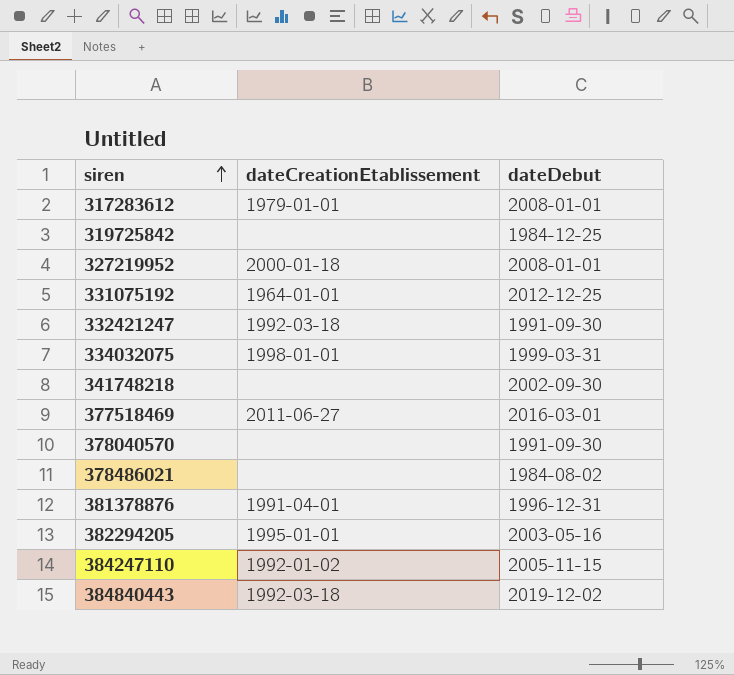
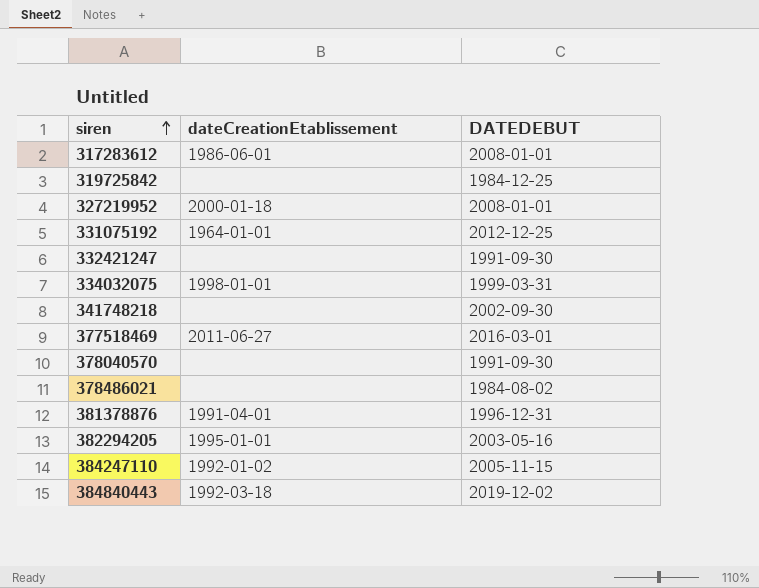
column name: dateDebut -> DATEDEBUT
317283612 | dateCreationEtablissement: 1979-01-01 -> 1986-06-01
332421247 | dateCreationEtablissement: 1992-03-18 -> none

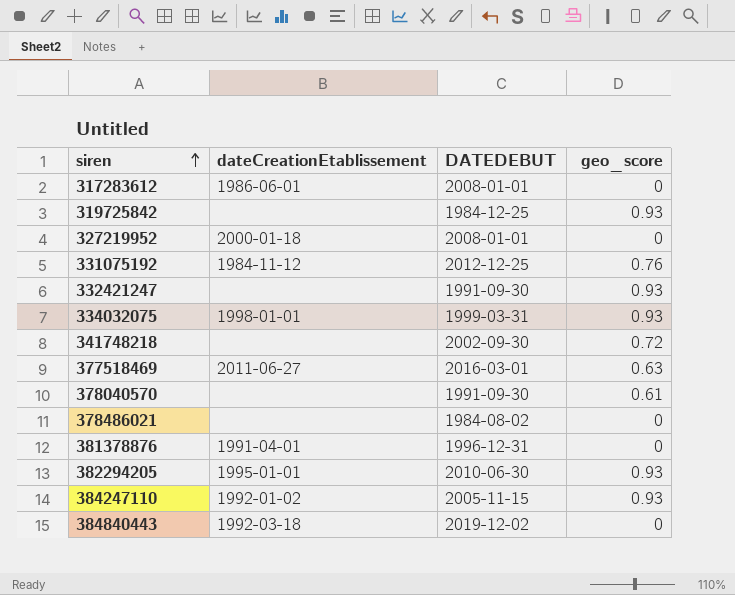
column geo_score | position: none -> 4
331075192 | dateCreationEtablissement: 1964-01-01 -> 1984-11-12
382294205 | DATEDEBUT: 2003-05-16 -> 2010-06-30

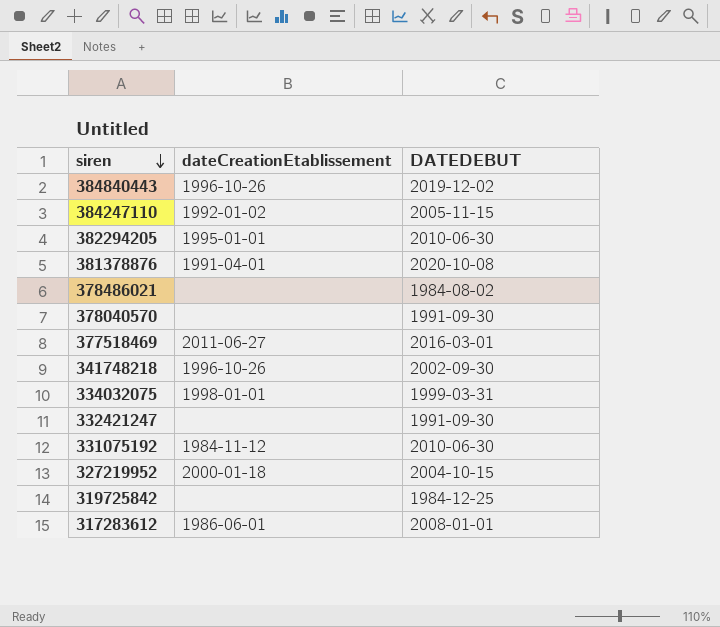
row order: siren ascending -> siren descending
column geo_score | position: 4 -> none
384840443 | dateCreationEtablissement: 1992-03-18 -> 1996-10-26
381378876 | DATEDEBUT: 1996-12-31 -> 2020-10-08
341748218 | dateCreationEtablissement: none -> 1996-10-26
331075192 | DATEDEBUT: 2012-12-25 -> 2010-06-30
327219952 | DATEDEBUT: 2008-01-01 -> 2004-10-15

